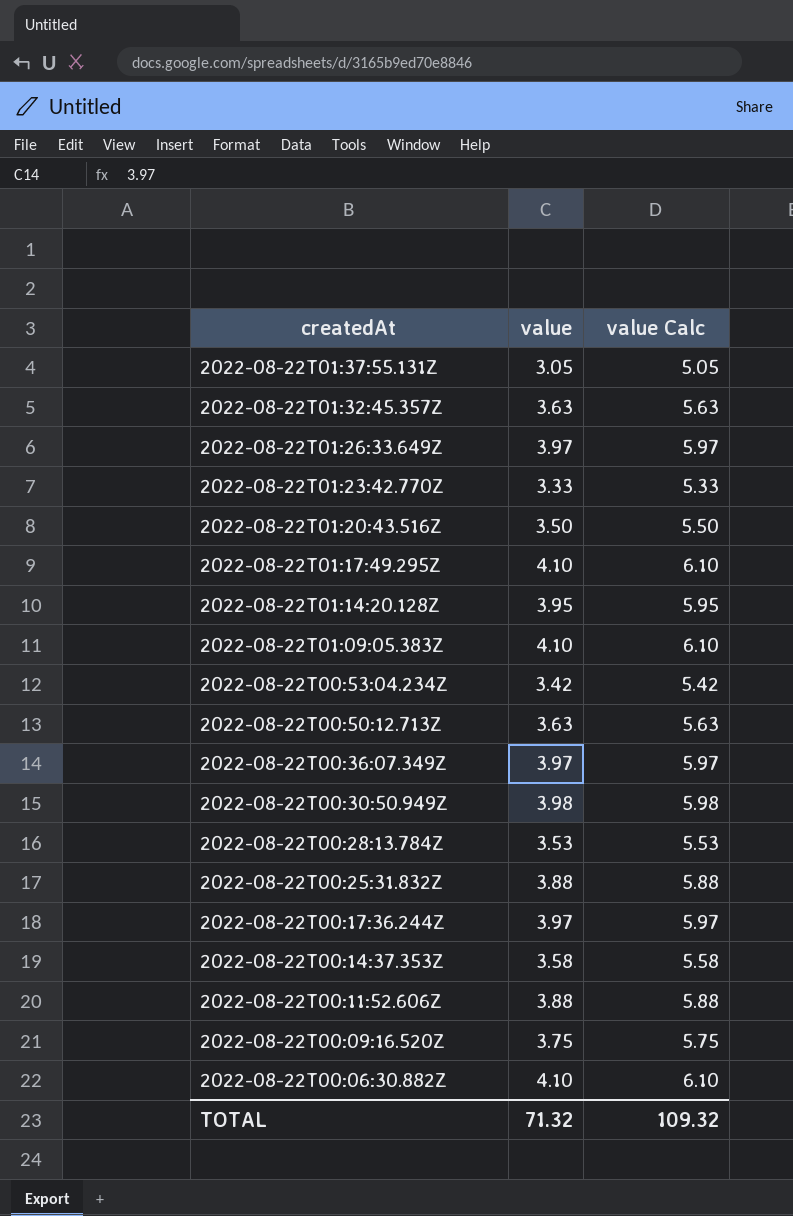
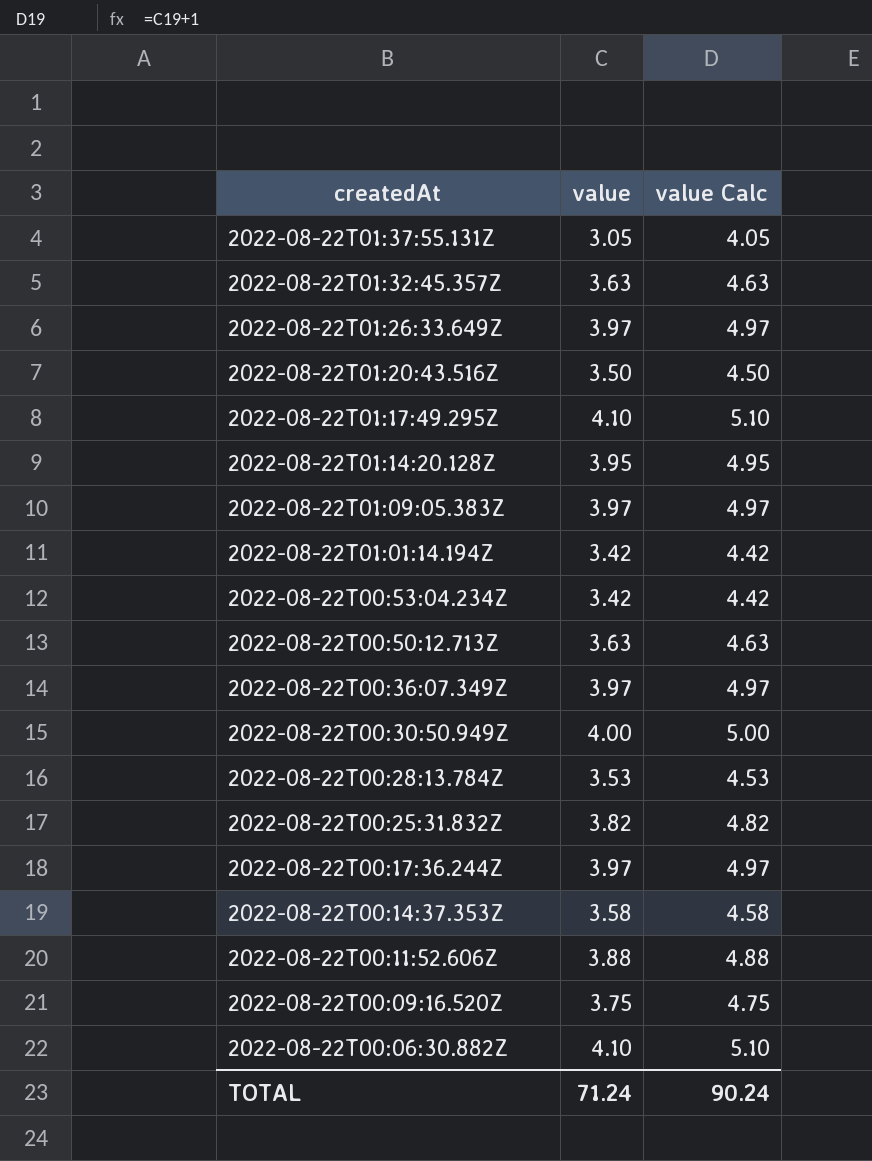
column value Calc | formula: [value] + 2 -> [value] + 1
row 2022-08-22T01:23:42.770Z: 3.33 | 5.33 -> none
2022-08-22T01:09:05.383Z | value: 4.10 -> 3.97
row 2022-08-22T01:01:14.194Z: none -> 3.42 | 4.42
2022-08-22T00:30:50.949Z | value: 3.98 -> 4.00
2022-08-22T00:25:31.832Z | value: 3.88 -> 3.82
TOTAL | value: 71.32 -> 71.24
TOTAL | value Calc: 109.32 -> 90.24

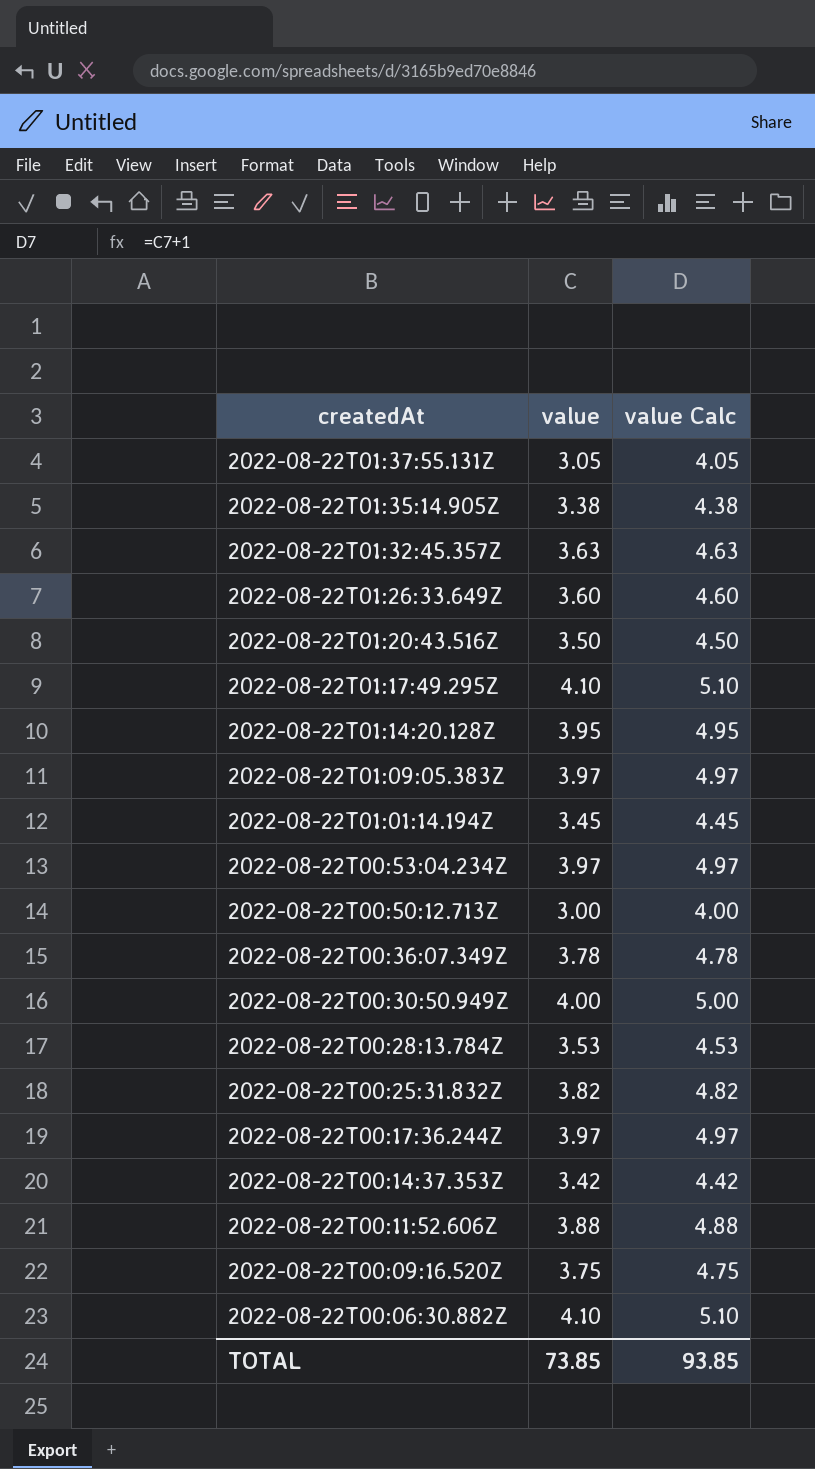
row 2022-08-22T01:35:14.905Z: none -> 3.38 | 4.38
2022-08-22T01:26:33.649Z | value: 3.97 -> 3.60
2022-08-22T01:26:33.649Z | value Calc: 4.97 -> 4.60
2022-08-22T01:01:14.194Z | value: 3.42 -> 3.45
2022-08-22T01:01:14.194Z | value Calc: 4.42 -> 4.45
2022-08-22T00:53:04.234Z | value: 3.42 -> 3.97
2022-08-22T00:53:04.234Z | value Calc: 4.42 -> 4.97
2022-08-22T00:50:12.713Z | value: 3.63 -> 3.00
2022-08-22T00:50:12.713Z | value Calc: 4.63 -> 4.00
2022-08-22T00:36:07.349Z | value: 3.97 -> 3.78
2022-08-22T00:36:07.349Z | value Calc: 4.97 -> 4.78
2022-08-22T00:14:37.353Z | value: 3.58 -> 3.42
2022-08-22T00:14:37.353Z | value Calc: 4.58 -> 4.42
TOTAL | value: 71.24 -> 73.85
TOTAL | value Calc: 90.24 -> 93.85

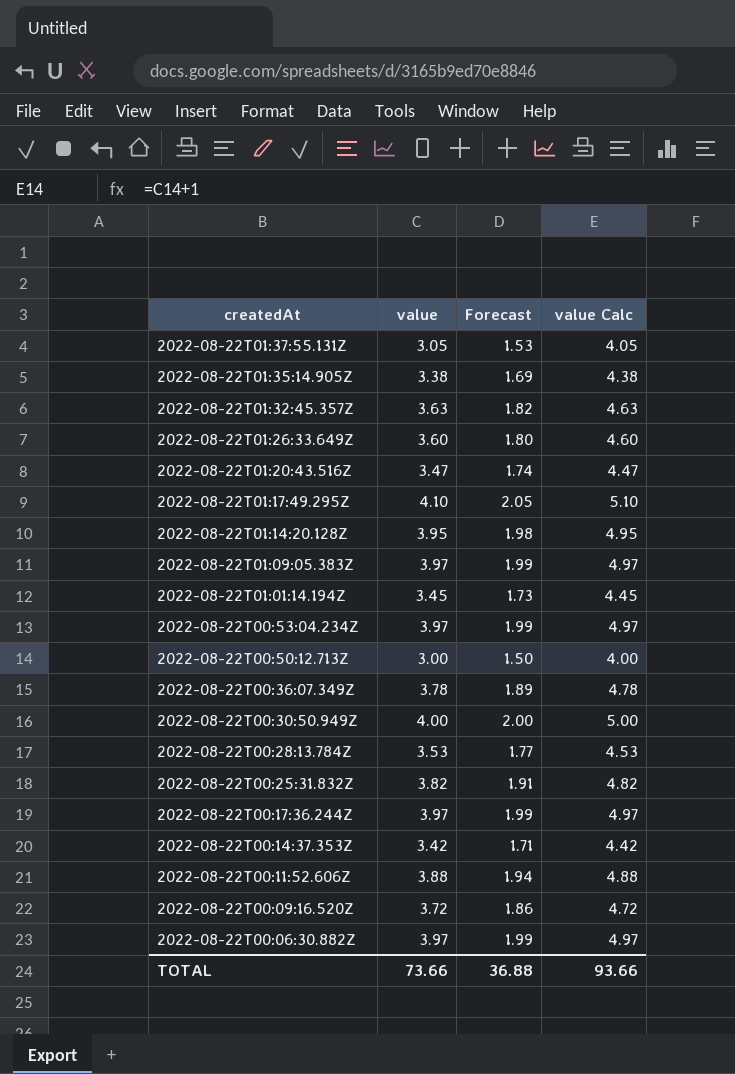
column Forecast | formula: none -> [value] * 0.5
2022-08-22T01:20:43.516Z | value: 3.50 -> 3.47
2022-08-22T01:20:43.516Z | value Calc: 4.50 -> 4.47
2022-08-22T00:09:16.520Z | value: 3.75 -> 3.72
2022-08-22T00:09:16.520Z | value Calc: 4.75 -> 4.72
2022-08-22T00:06:30.882Z | value: 4.10 -> 3.97
2022-08-22T00:06:30.882Z | value Calc: 5.10 -> 4.97
TOTAL | value: 73.85 -> 73.66
TOTAL | value Calc: 93.85 -> 93.66

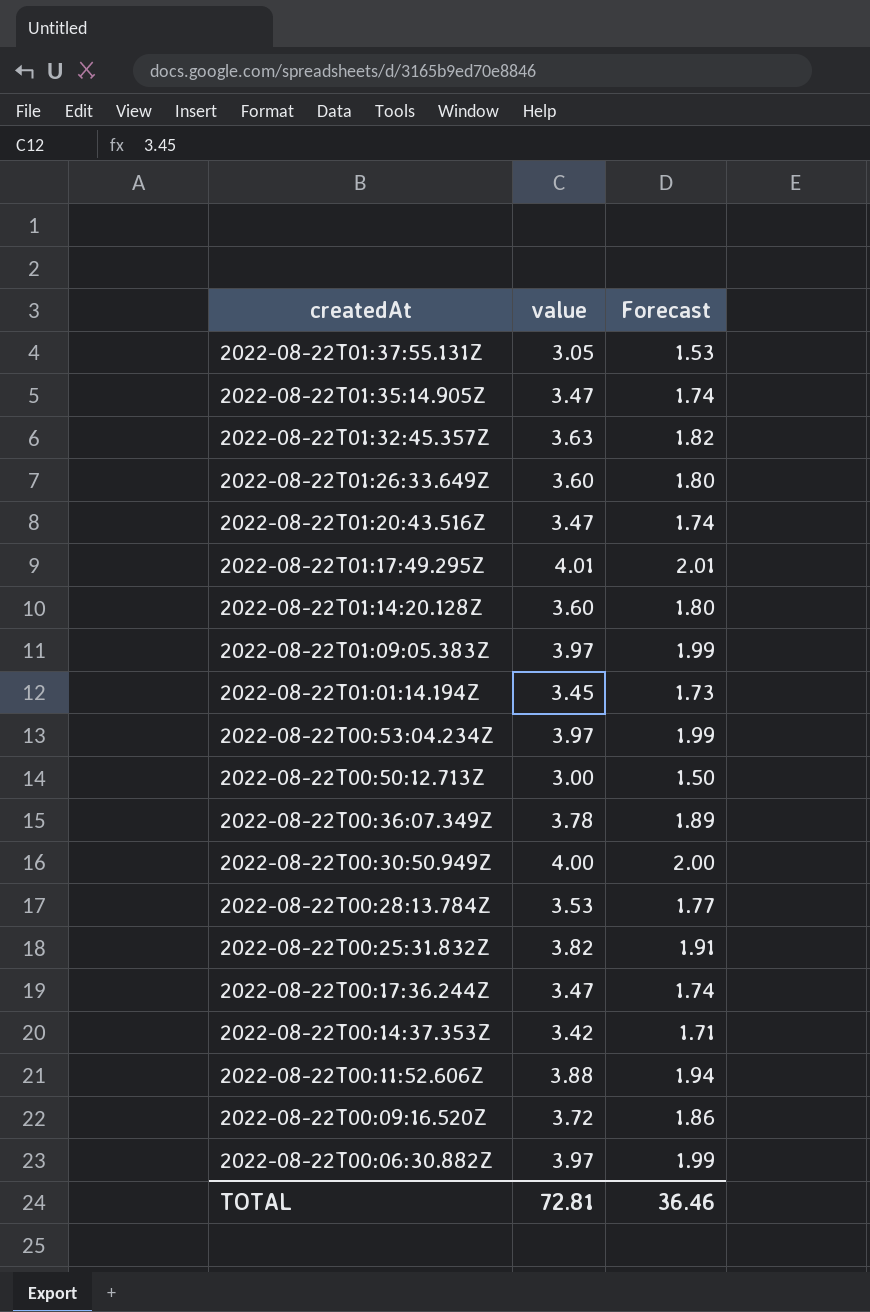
column value Calc | formula: [value] + 1 -> none
2022-08-22T01:35:14.905Z | value: 3.38 -> 3.47
2022-08-22T01:35:14.905Z | Forecast: 1.69 -> 1.74
2022-08-22T01:17:49.295Z | value: 4.10 -> 4.01
2022-08-22T01:17:49.295Z | Forecast: 2.05 -> 2.01
2022-08-22T01:14:20.128Z | value: 3.95 -> 3.60
2022-08-22T01:14:20.128Z | Forecast: 1.98 -> 1.80
2022-08-22T00:17:36.244Z | value: 3.97 -> 3.47
2022-08-22T00:17:36.244Z | Forecast: 1.99 -> 1.74
TOTAL | value: 73.66 -> 72.81
TOTAL | Forecast: 36.88 -> 36.46

